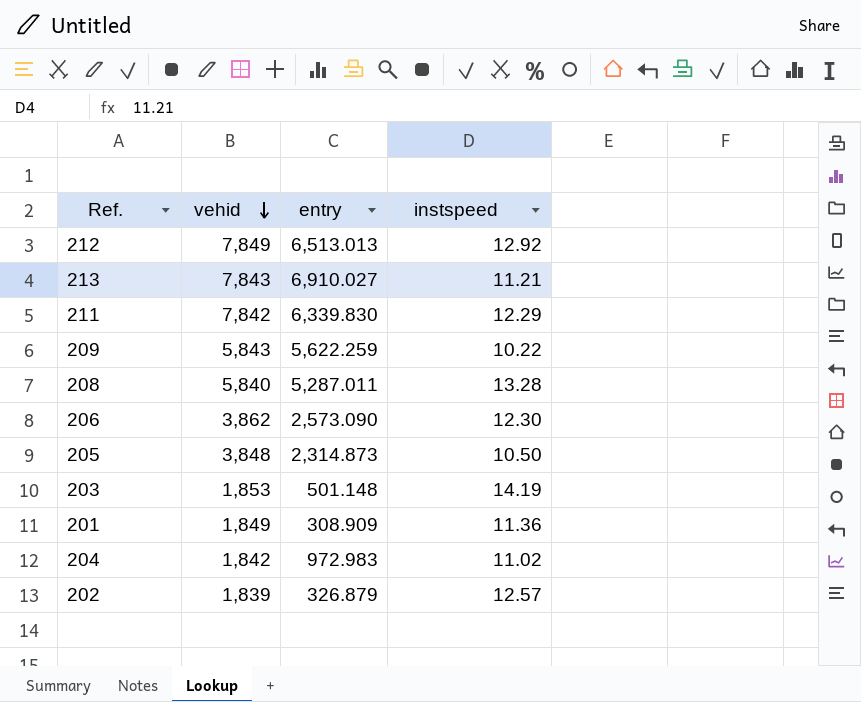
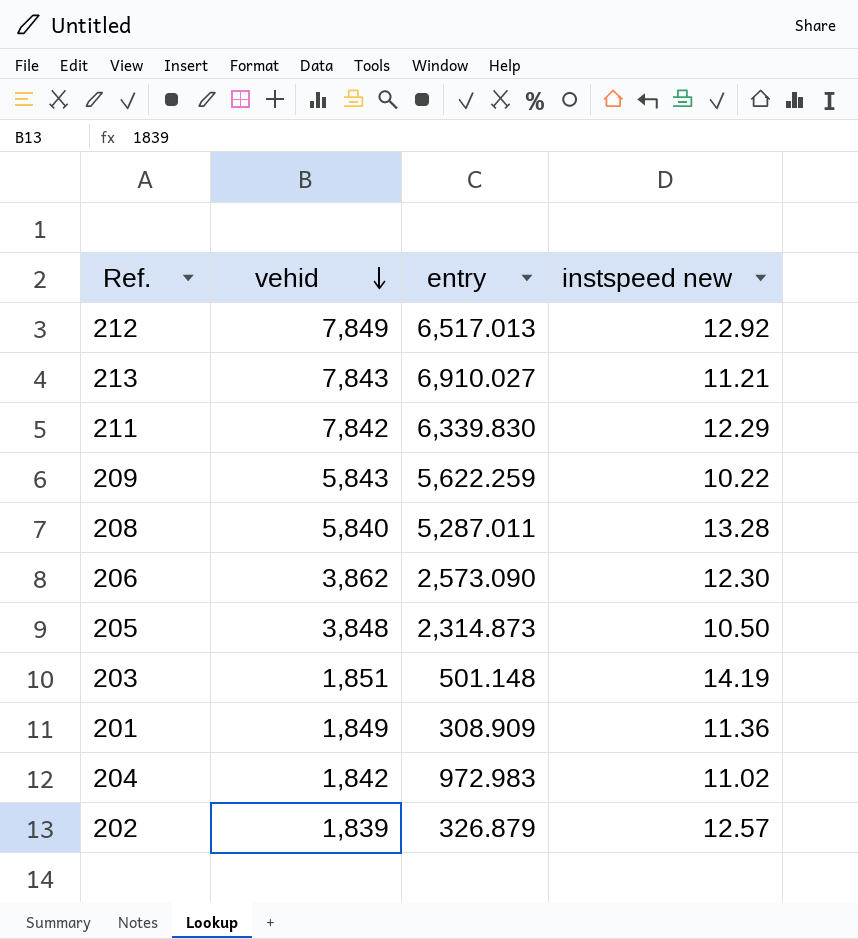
column name: instspeed -> instspeed new
212 | entry: 6,513.013 -> 6,517.013
203 | vehid: 1,853 -> 1,851

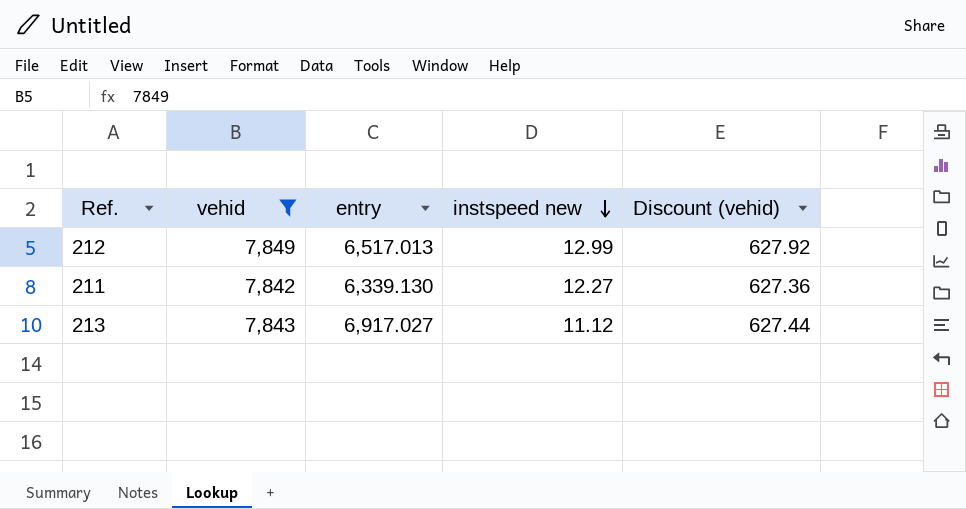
filter: none -> vehid >= 7,842
row order: vehid descending -> instspeed new descending
column Discount (vehid) | formula: none -> [vehid] * 0.08
212 | instspeed new: 12.92 -> 12.99
211 | entry: 6,339.830 -> 6,339.130
211 | instspeed new: 12.29 -> 12.27
213 | entry: 6,910.027 -> 6,917.027
213 | instspeed new: 11.21 -> 11.12

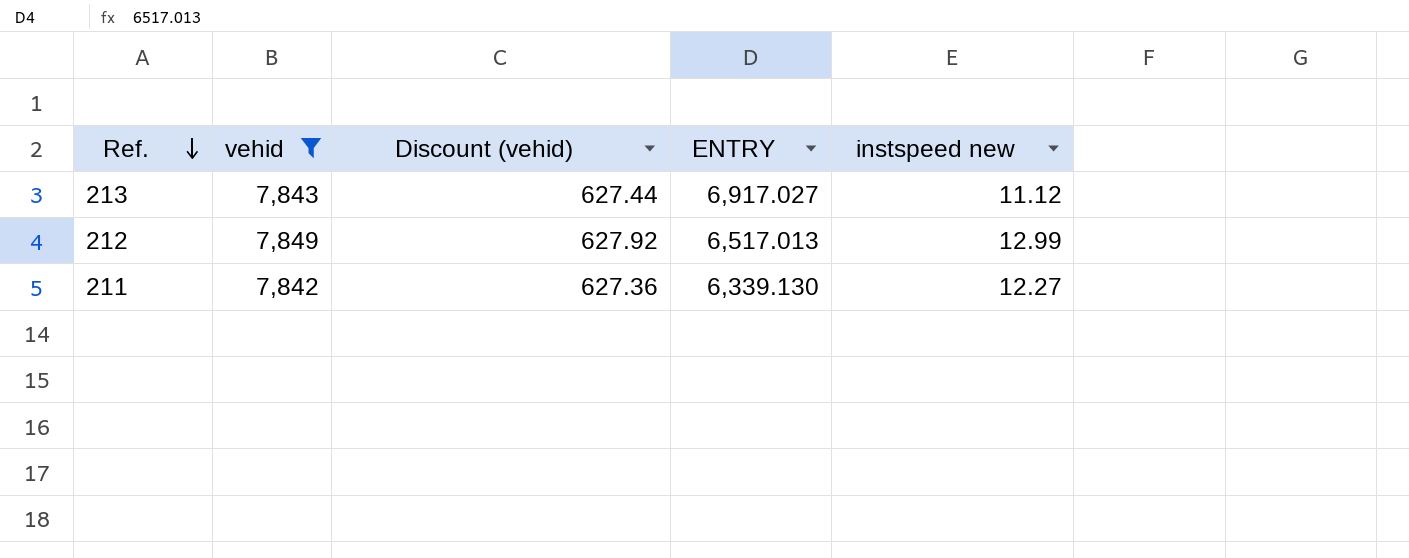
row order: instspeed new descending -> Ref. descending
column Discount (vehid) | position: 5 -> 3
column name: entry -> ENTRY

